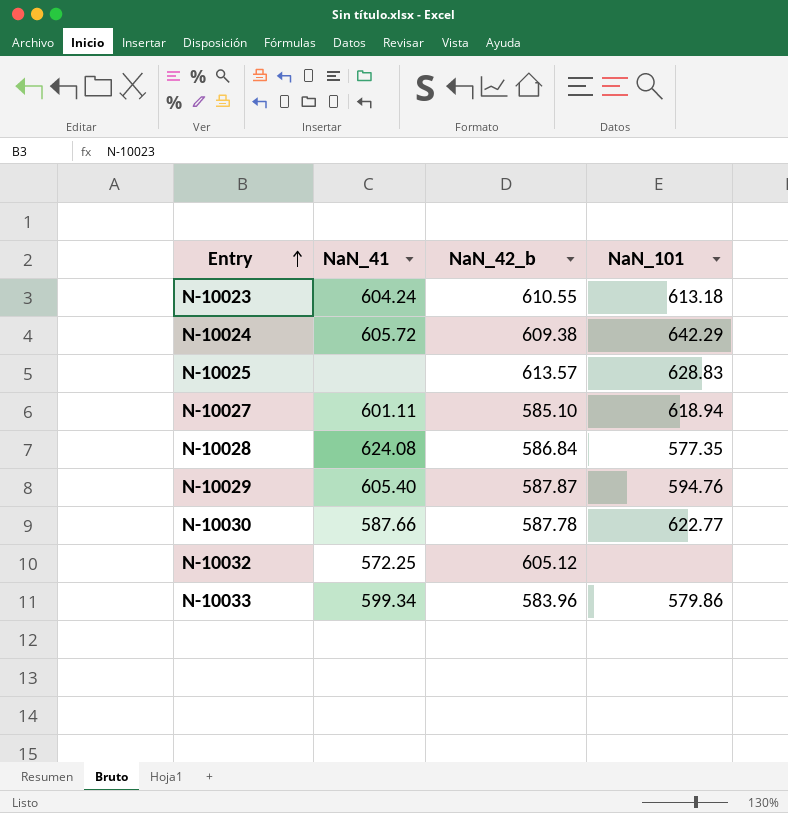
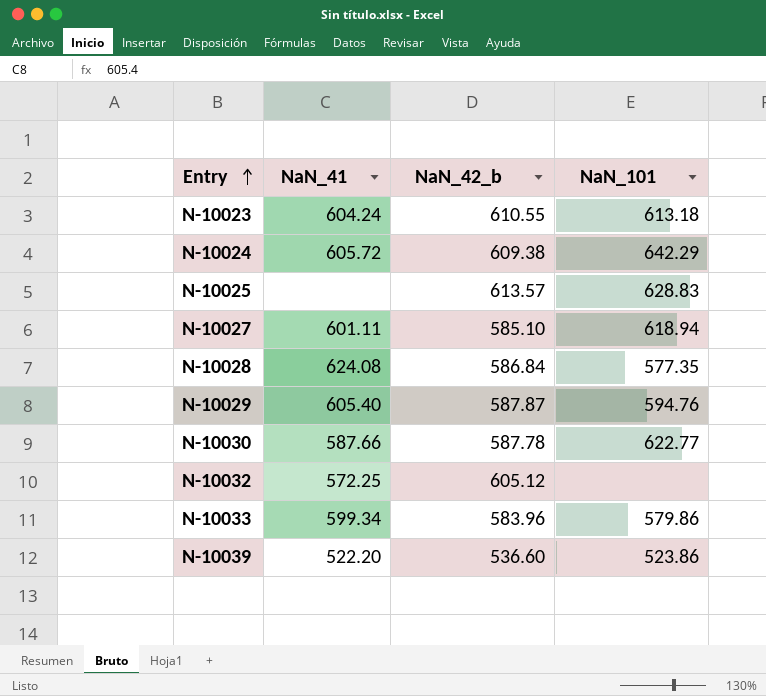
row N-10039: none -> 522.20 | 536.60 | 523.86

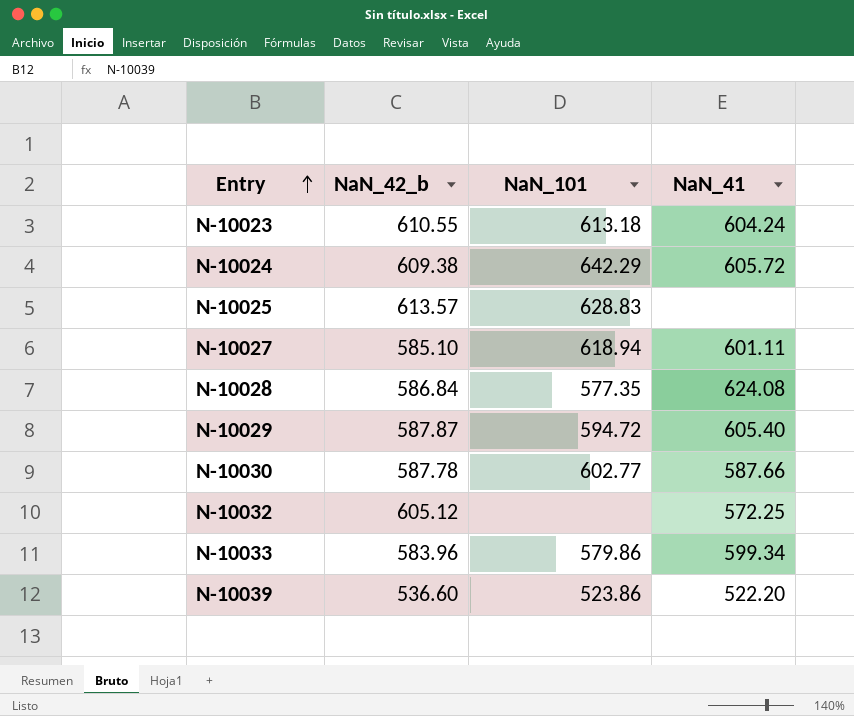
column NaN_41 | position: 2 -> 4
N-10029 | NaN_101: 594.76 -> 594.72
N-10030 | NaN_101: 622.77 -> 602.77

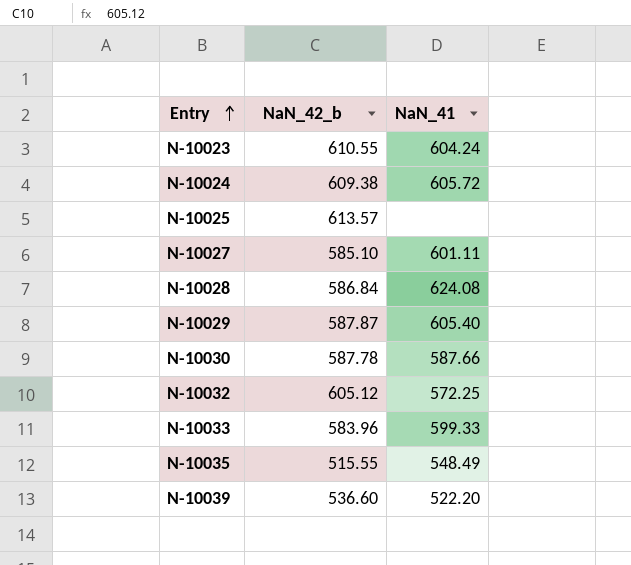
column NaN_101 | position: 3 -> none
N-10033 | NaN_41: 599.34 -> 599.33
row N-10035: none -> 515.55 | 548.49

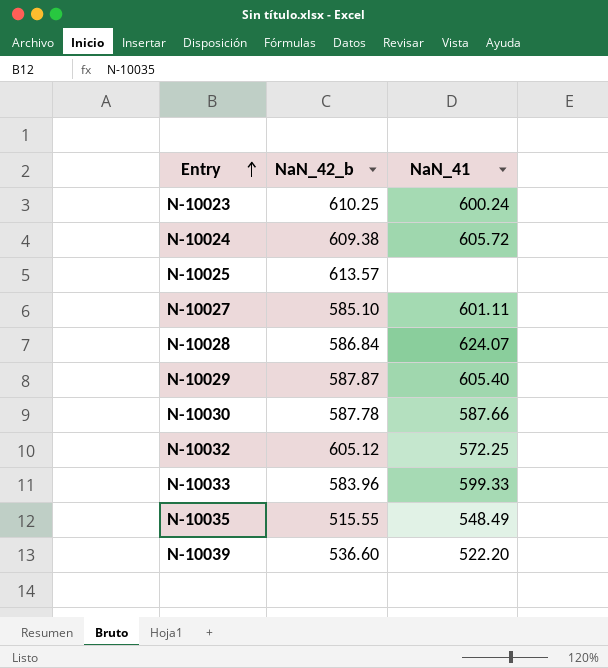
N-10023 | NaN_42_b: 610.55 -> 610.25
N-10023 | NaN_41: 604.24 -> 600.24
N-10028 | NaN_41: 624.08 -> 624.07

